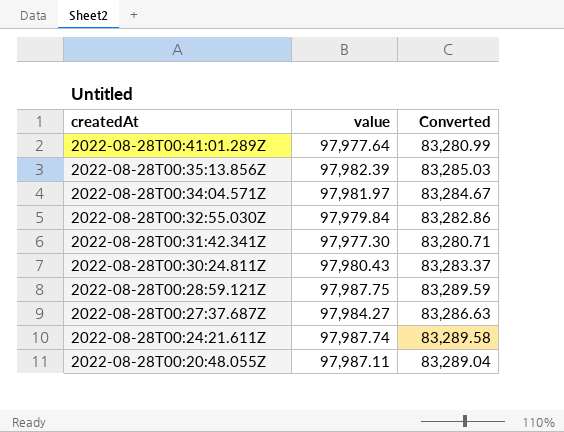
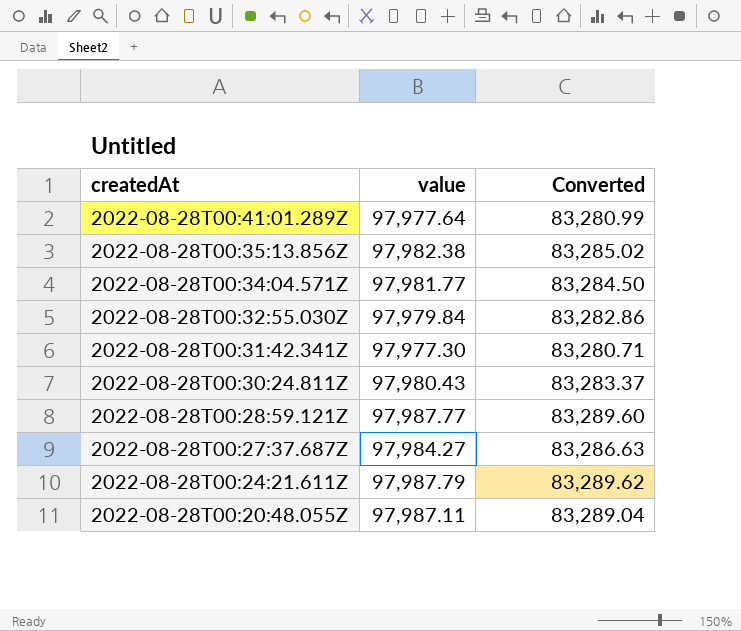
2022-08-28T00:35:13.856Z | value: 97,982.39 -> 97,982.38
2022-08-28T00:35:13.856Z | Converted: 83,285.03 -> 83,285.02
2022-08-28T00:34:04.571Z | value: 97,981.97 -> 97,981.77
2022-08-28T00:34:04.571Z | Converted: 83,284.67 -> 83,284.50
2022-08-28T00:28:59.121Z | value: 97,987.75 -> 97,987.77
2022-08-28T00:28:59.121Z | Converted: 83,289.59 -> 83,289.60
2022-08-28T00:24:21.611Z | value: 97,987.74 -> 97,987.79
2022-08-28T00:24:21.611Z | Converted: 83,289.58 -> 83,289.62

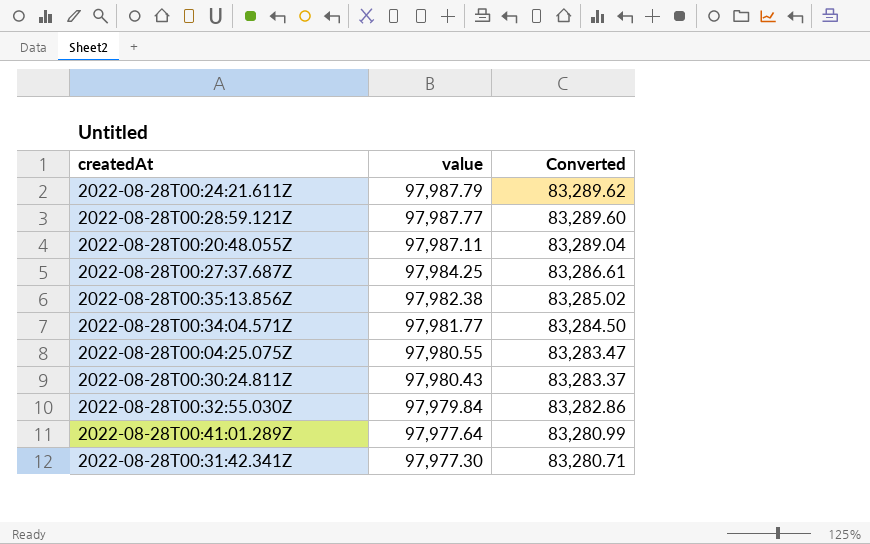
row order: createdAt descending -> value descending
2022-08-28T00:27:37.687Z | value: 97,984.27 -> 97,984.25
2022-08-28T00:27:37.687Z | Converted: 83,286.63 -> 83,286.61
row 2022-08-28T00:04:25.075Z: none -> 97,980.55 | 83,283.47

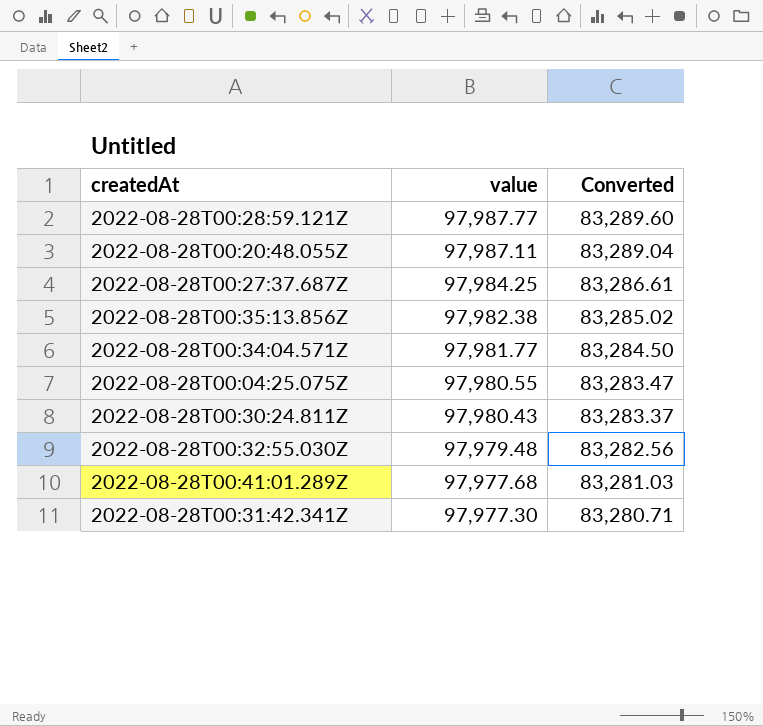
row 2022-08-28T00:24:21.611Z: 97,987.79 | 83,289.62 -> none
2022-08-28T00:32:55.030Z | value: 97,979.84 -> 97,979.48
2022-08-28T00:32:55.030Z | Converted: 83,282.86 -> 83,282.56
2022-08-28T00:41:01.289Z | value: 97,977.64 -> 97,977.68
2022-08-28T00:41:01.289Z | Converted: 83,280.99 -> 83,281.03

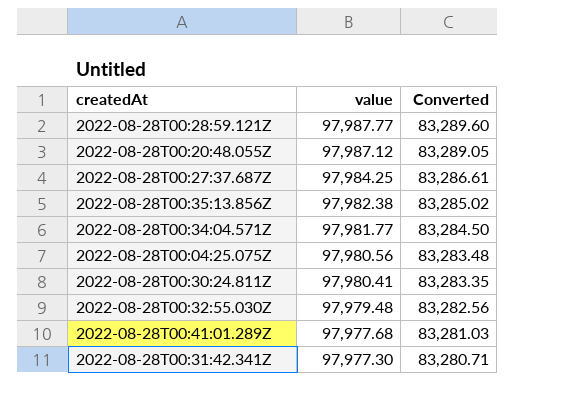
2022-08-28T00:20:48.055Z | value: 97,987.11 -> 97,987.12
2022-08-28T00:20:48.055Z | Converted: 83,289.04 -> 83,289.05
2022-08-28T00:04:25.075Z | value: 97,980.55 -> 97,980.56
2022-08-28T00:04:25.075Z | Converted: 83,283.47 -> 83,283.48
2022-08-28T00:30:24.811Z | value: 97,980.43 -> 97,980.41
2022-08-28T00:30:24.811Z | Converted: 83,283.37 -> 83,283.35

